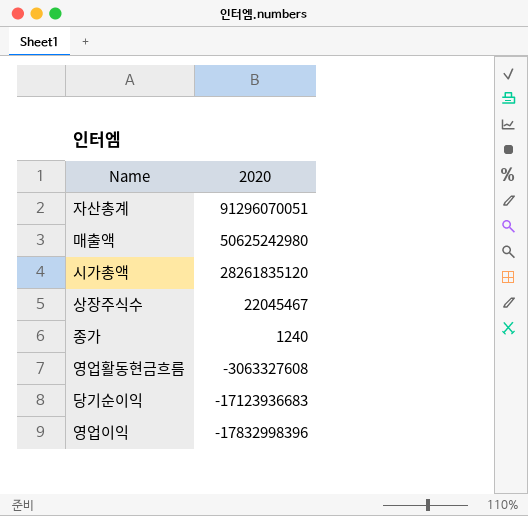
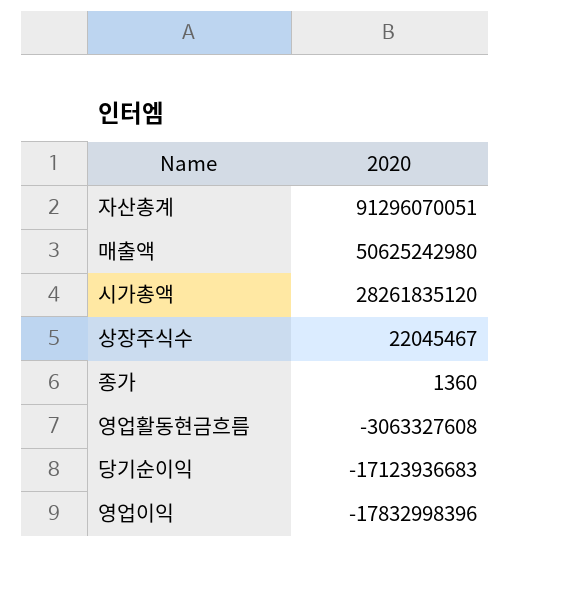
종가 | 2020: 1240 -> 1360

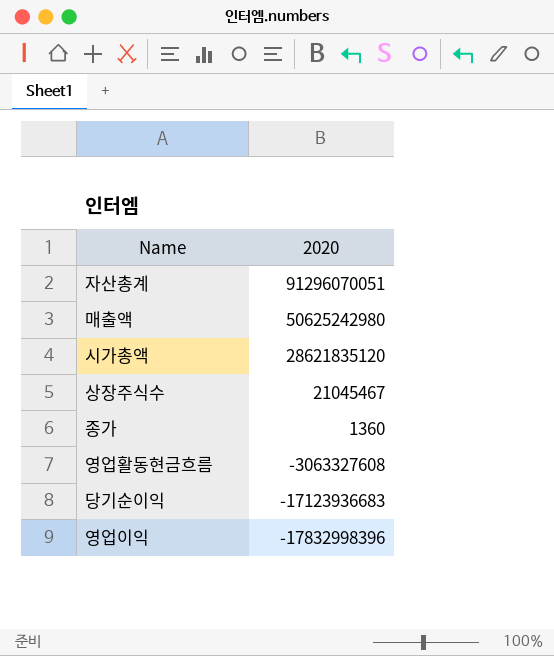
시가총액 | 2020: 28261835120 -> 28621835120
상장주식수 | 2020: 22045467 -> 21045467

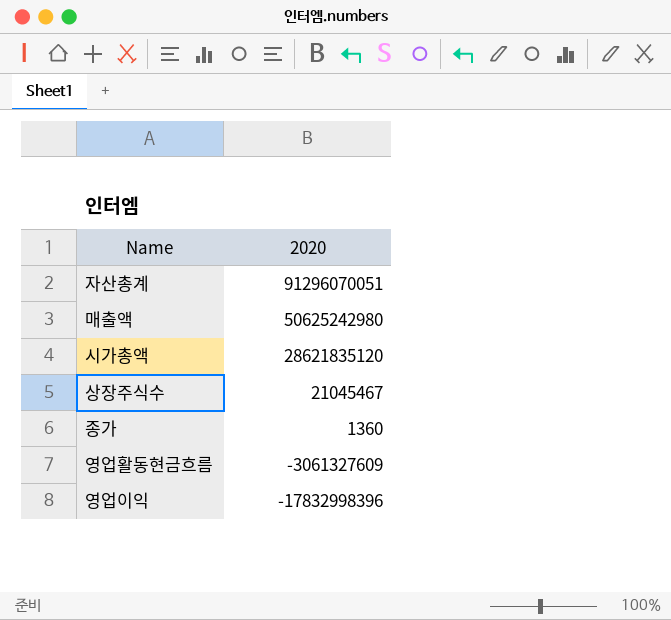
row 당기순이익: -17123936683 -> none
영업활동현금흐름 | 2020: -3063327608 -> -3061327609

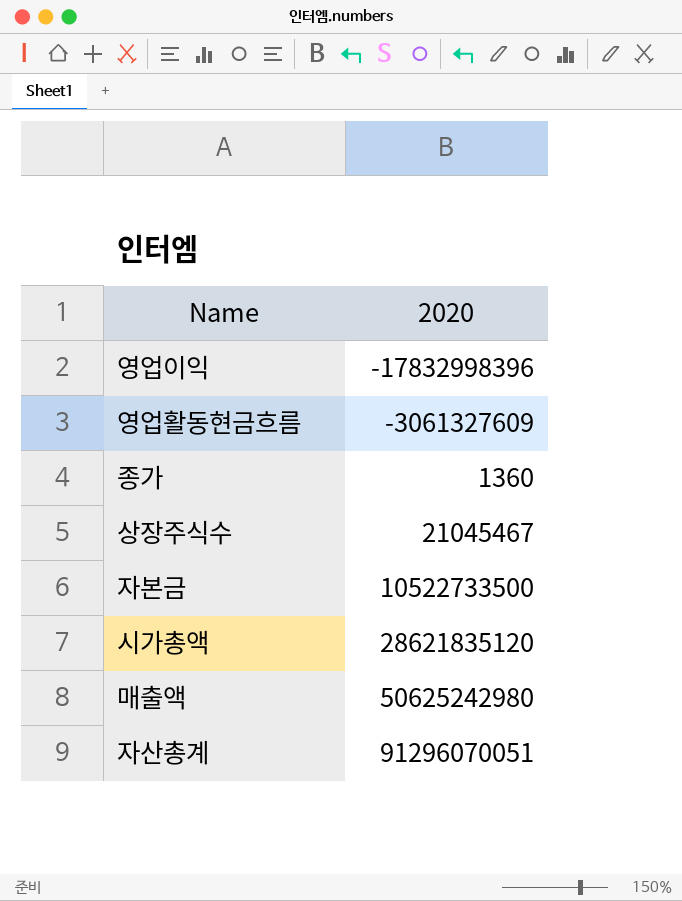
row order: 2020 descending -> 2020 ascending
row 자본금: none -> 10522733500

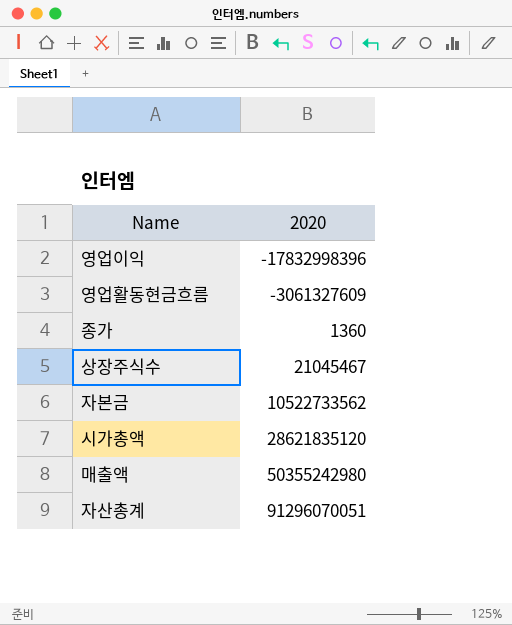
자본금 | 2020: 10522733500 -> 10522733562
매출액 | 2020: 50625242980 -> 50355242980

